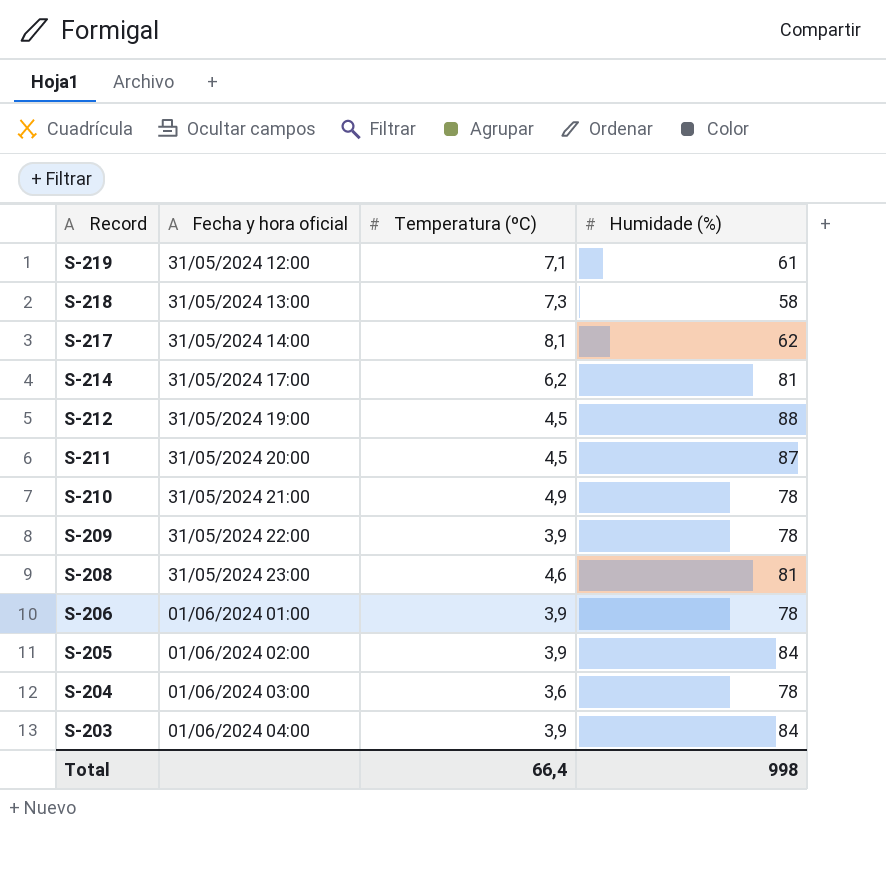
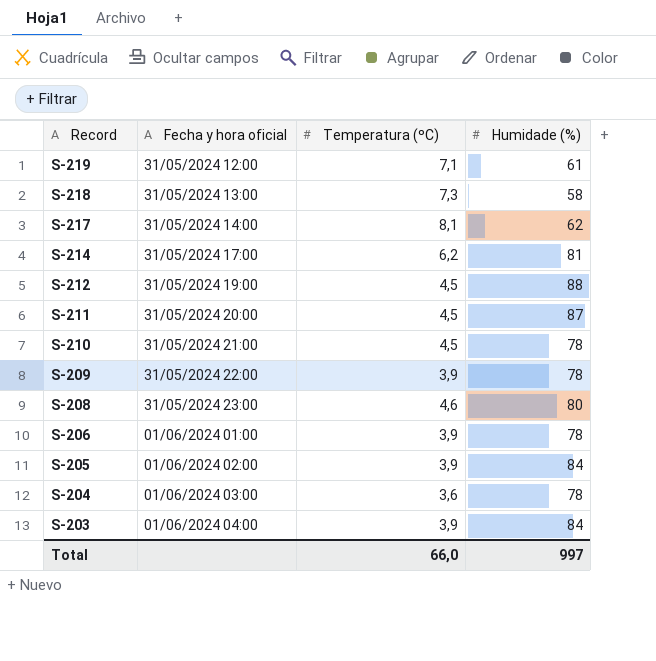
S-210 | Temperatura (ºC): 4,9 -> 4,5
S-208 | Humidade (%): 81 -> 80
Total | Temperatura (ºC): 66,4 -> 66,0
Total | Humidade (%): 998 -> 997

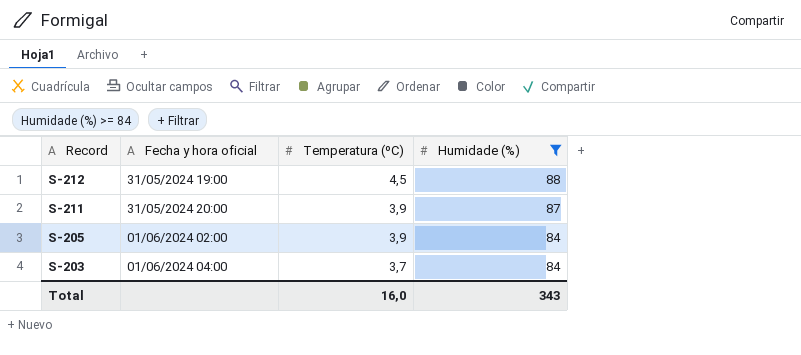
filter: none -> Humidade (%) >= 84
S-211 | Temperatura (ºC): 4,5 -> 3,9
S-203 | Temperatura (ºC): 3,9 -> 3,7
Total | Temperatura (ºC): 66,0 -> 16,0
Total | Humidade (%): 997 -> 343

